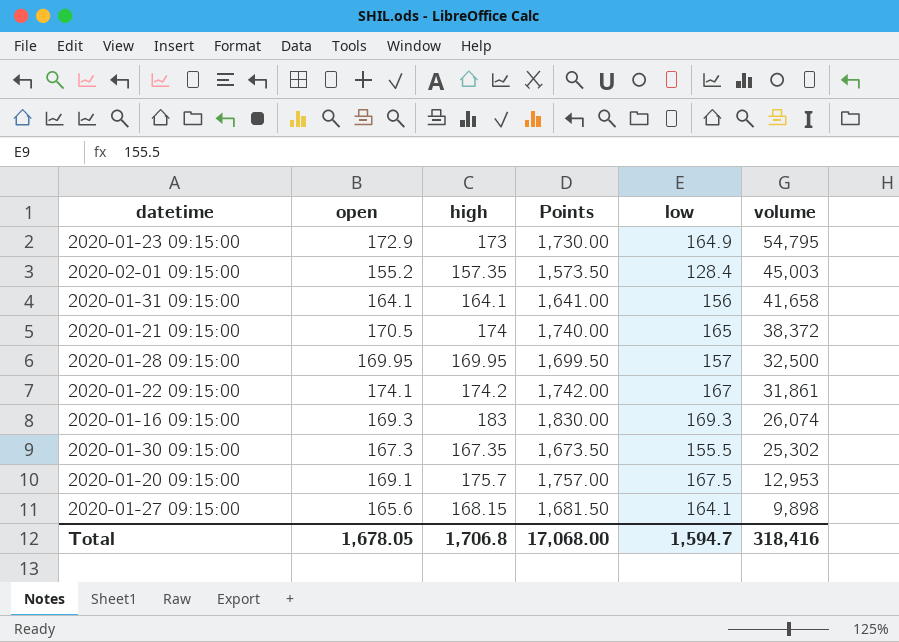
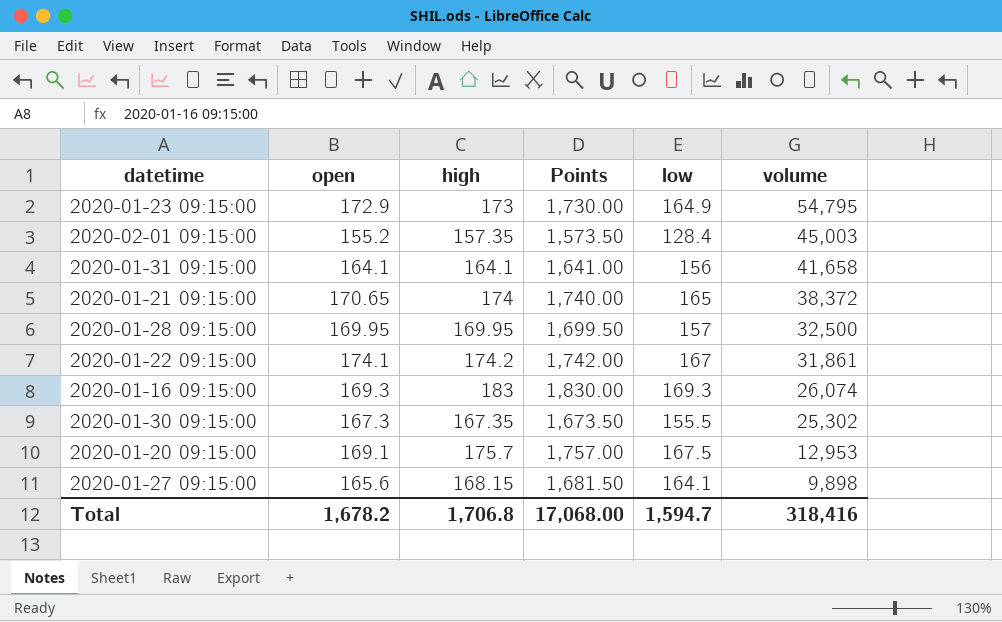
2020-01-21 09:15:00 | open: 170.5 -> 170.65
Total | open: 1,678.05 -> 1,678.2

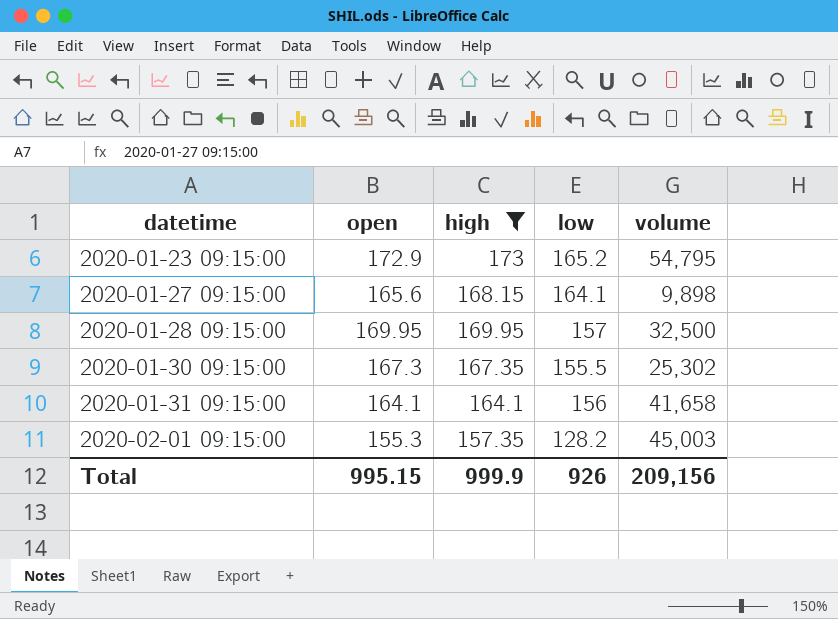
filter: none -> high <= 173
row order: volume descending -> datetime ascending
column Points | formula: [high] * 10 -> none
2020-01-23 09:15:00 | low: 164.9 -> 165.2
2020-02-01 09:15:00 | open: 155.2 -> 155.3
2020-02-01 09:15:00 | low: 128.4 -> 128.2
Total | open: 1,678.2 -> 995.15
Total | high: 1,706.8 -> 999.9
Total | low: 1,594.7 -> 926
Total | volume: 318,416 -> 209,156

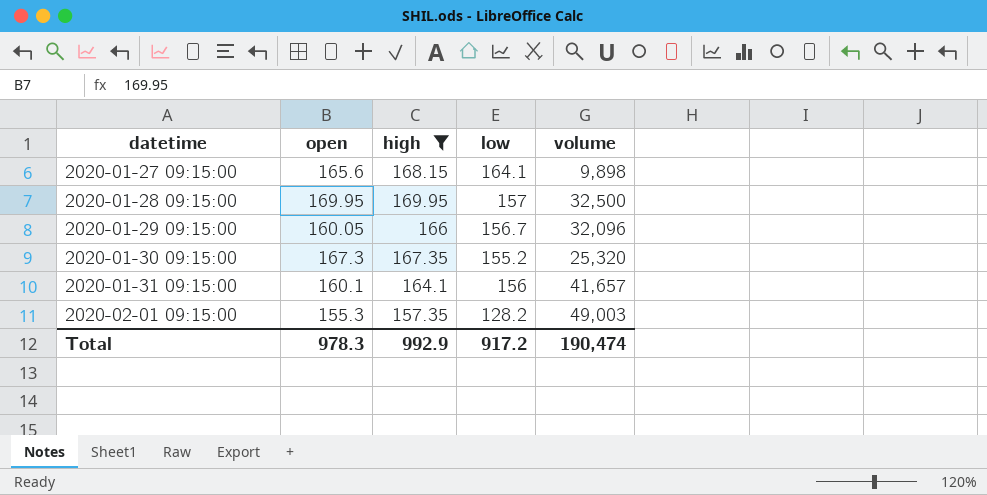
row 2020-01-23 09:15:00: 172.9 | 173 | 165.2 | 54,795 -> none
row 2020-01-29 09:15:00: none -> 160.05 | 166 | 156.7 | 32,096
2020-01-30 09:15:00 | low: 155.5 -> 155.2
2020-01-30 09:15:00 | volume: 25,302 -> 25,320
2020-01-31 09:15:00 | open: 164.1 -> 160.1
2020-01-31 09:15:00 | volume: 41,658 -> 41,657
2020-02-01 09:15:00 | volume: 45,003 -> 49,003
Total | open: 995.15 -> 978.3
Total | high: 999.9 -> 992.9
Total | low: 926 -> 917.2
Total | volume: 209,156 -> 190,474

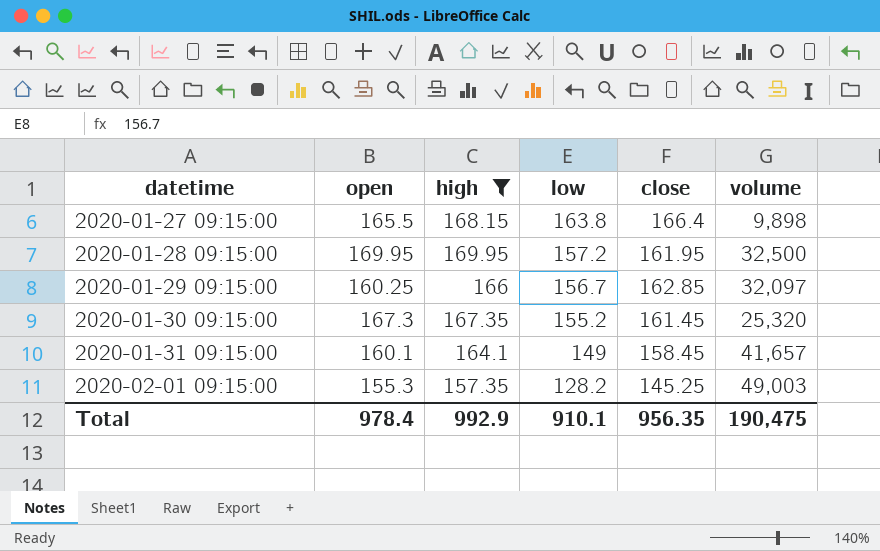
column close | position: none -> 5
2020-01-27 09:15:00 | open: 165.6 -> 165.5
2020-01-27 09:15:00 | low: 164.1 -> 163.8
2020-01-28 09:15:00 | low: 157 -> 157.2
2020-01-29 09:15:00 | open: 160.05 -> 160.25
2020-01-29 09:15:00 | volume: 32,096 -> 32,097
2020-01-31 09:15:00 | low: 156 -> 149
Total | open: 978.3 -> 978.4
Total | low: 917.2 -> 910.1
Total | volume: 190,474 -> 190,475

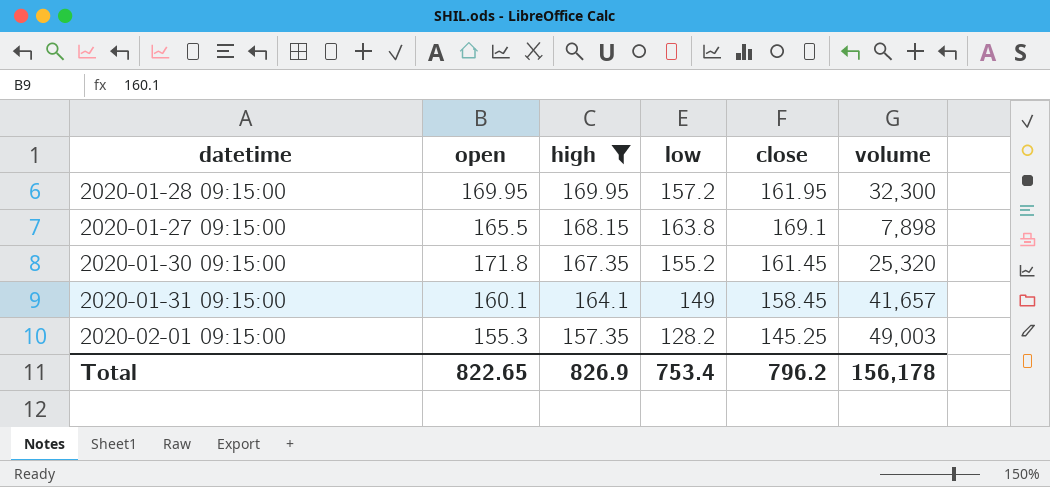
row order: datetime ascending -> high descending
row 2020-01-29 09:15:00: 160.25 | 166 | 156.7 | 162.85 | 32,097 -> none
2020-01-28 09:15:00 | volume: 32,500 -> 32,300
2020-01-27 09:15:00 | close: 166.4 -> 169.1
2020-01-27 09:15:00 | volume: 9,898 -> 7,898
2020-01-30 09:15:00 | open: 167.3 -> 171.8
Total | open: 978.4 -> 822.65
Total | high: 992.9 -> 826.9
Total | low: 910.1 -> 753.4
Total | close: 956.35 -> 796.2
Total | volume: 190,475 -> 156,178

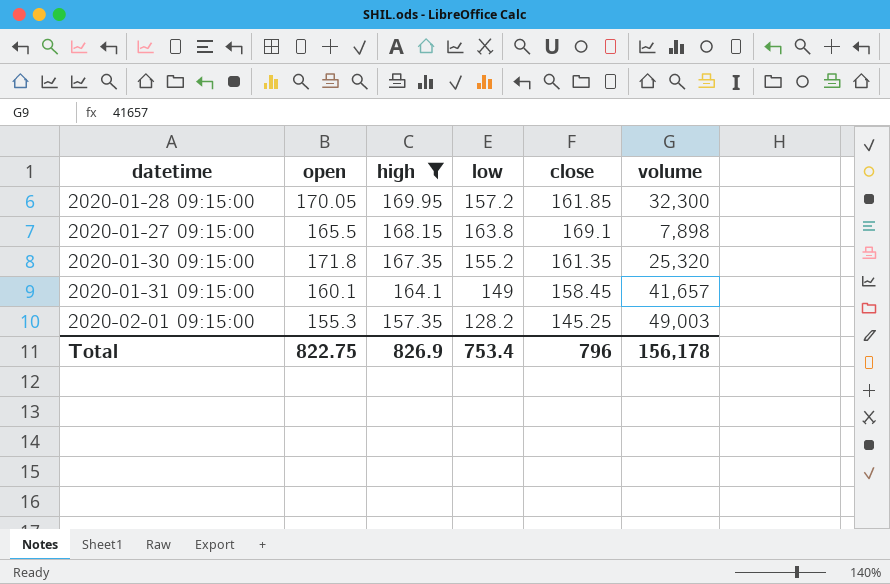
2020-01-28 09:15:00 | open: 169.95 -> 170.05
2020-01-28 09:15:00 | close: 161.95 -> 161.85
2020-01-30 09:15:00 | close: 161.45 -> 161.35
Total | open: 822.65 -> 822.75
Total | close: 796.2 -> 796

